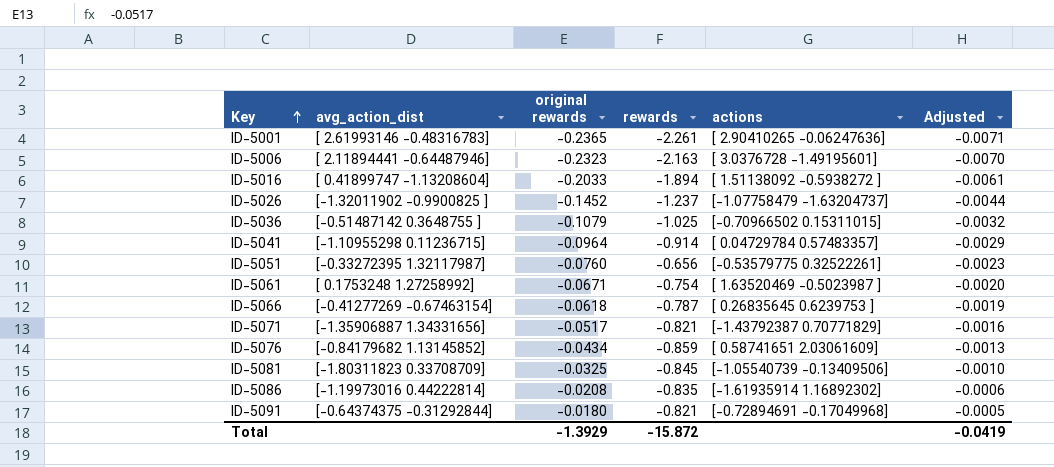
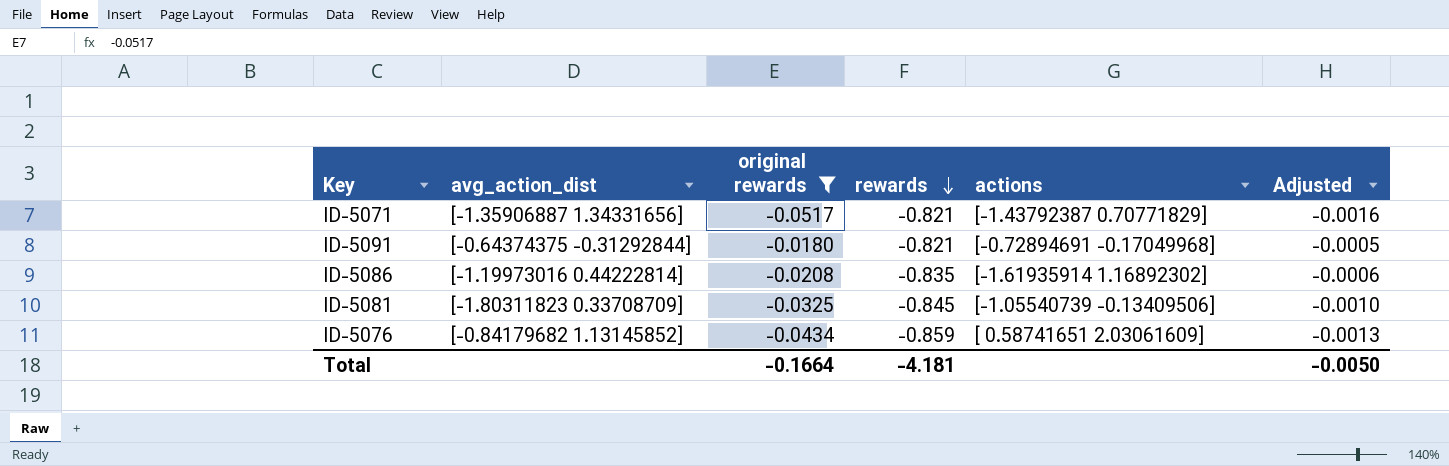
filter: none -> original rewards >= -0.0517
row order: Key ascending -> rewards descending
Total | original rewards: -1.3929 -> -0.1664
Total | rewards: -15.872 -> -4.181
Total | Adjusted: -0.0419 -> -0.0050

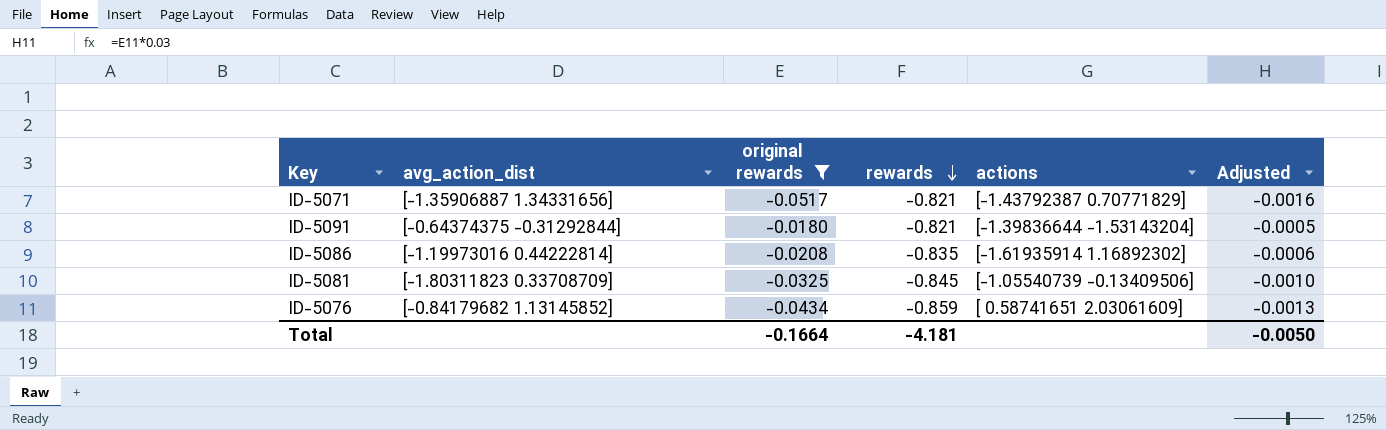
ID-5091 | actions: [-0.72894691 -0.17049968] -> [-1.39836644 -1.53143204]

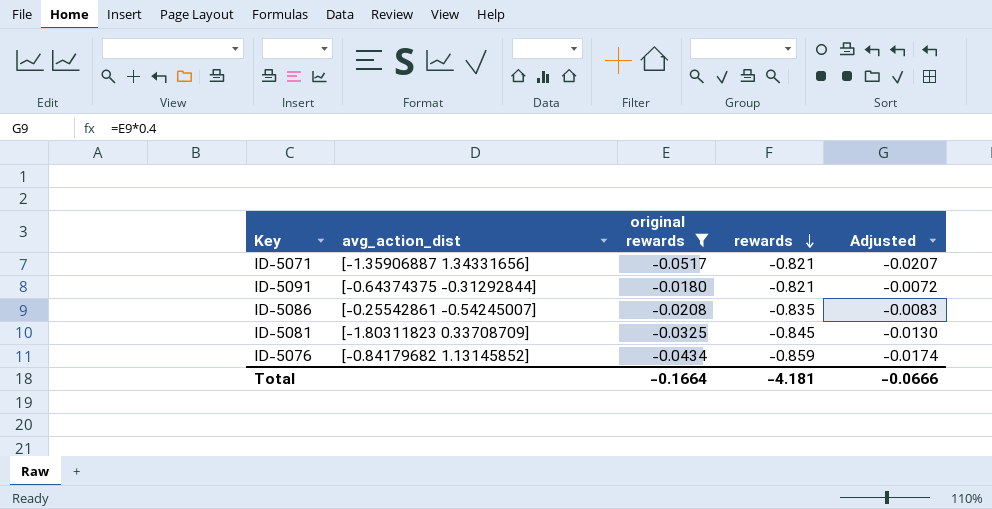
column actions | position: 5 -> none
column Adjusted | formula: [original rewards] * 0.03 -> [original rewards] * 0.4
ID-5086 | avg_action_dist: [-1.19973016 0.44222814] -> [-0.25542861 -0.54245007]
Total | Adjusted: -0.0050 -> -0.0666

